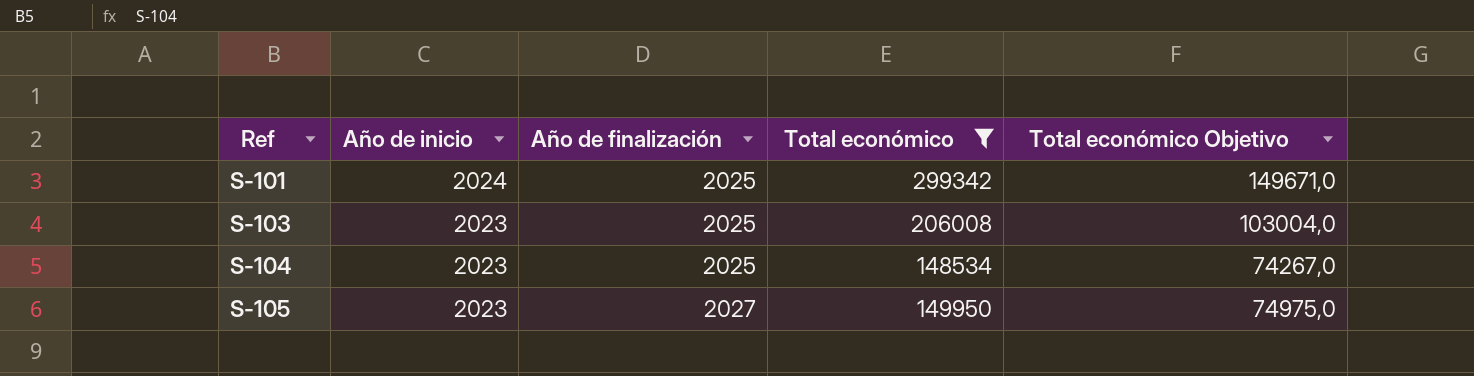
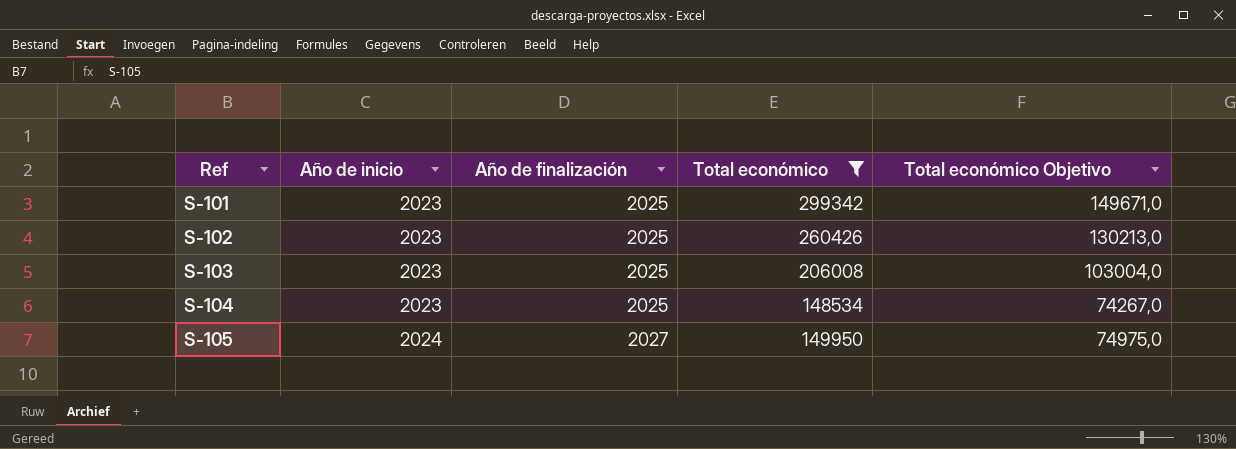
S-101 | Año de inicio: 2024 -> 2023
row S-102: none -> 2023 | 2025 | 260426 | 130213,0
S-105 | Año de inicio: 2023 -> 2024

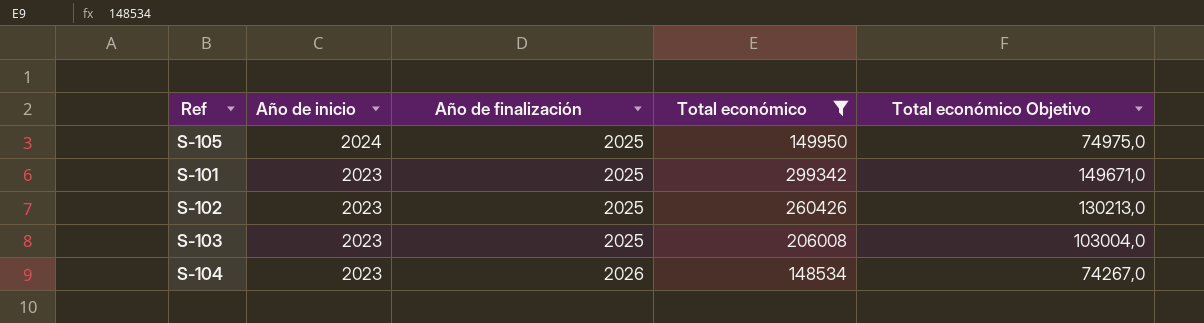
row order: Ref ascending -> Año de inicio descending
S-105 | Año de finalización: 2027 -> 2025
S-104 | Año de finalización: 2025 -> 2026

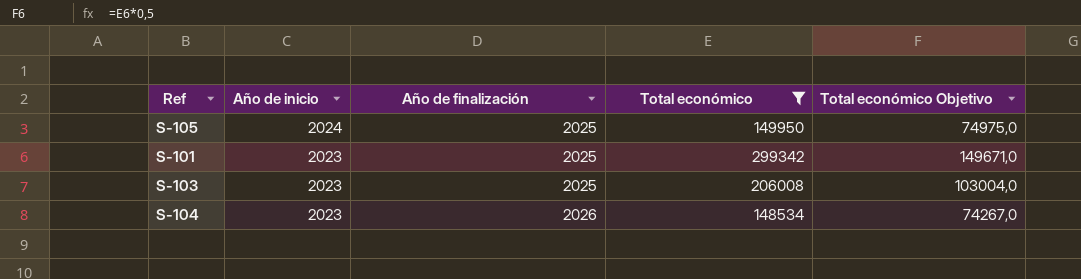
row S-102: 2023 | 2025 | 260426 | 130213,0 -> none

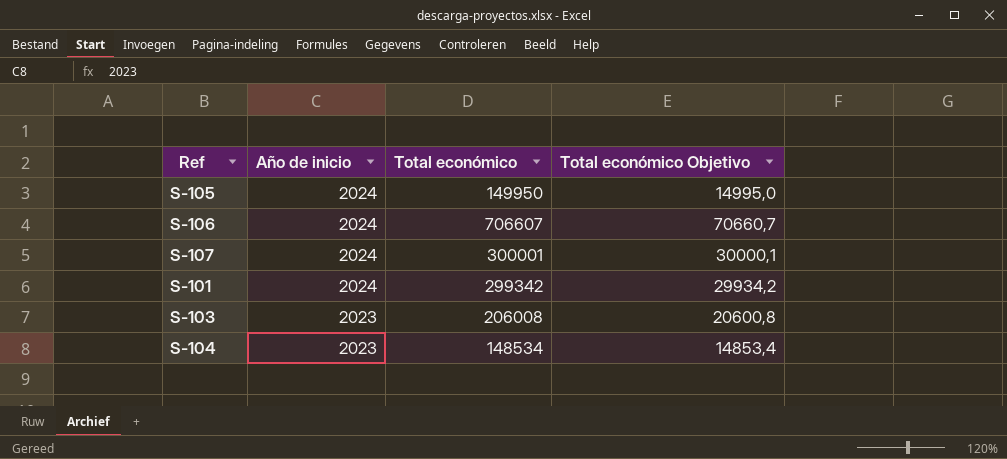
filter: Total económico <= 299342 -> none
column Año de finalización | position: 3 -> none
column Total económico Objetivo | formula: [Total económico] * 0,5 -> [Total económico] * 0,1
S-101 | Año de inicio: 2023 -> 2024

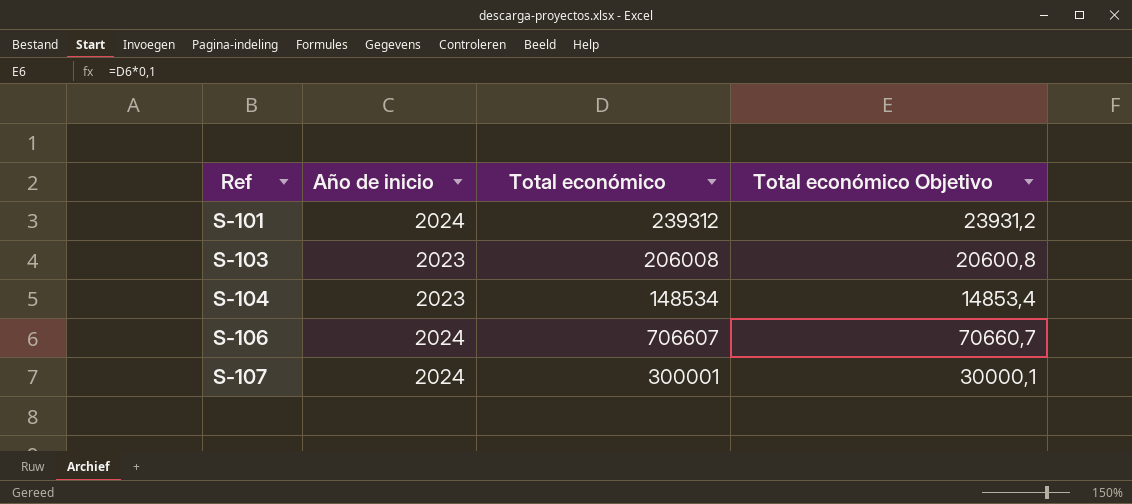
row order: Año de inicio descending -> Ref ascending
row S-105: 2024 | 149950 | 14995,0 -> none
S-101 | Total económico: 299342 -> 239312
S-101 | Total económico Objetivo: 29934,2 -> 23931,2

